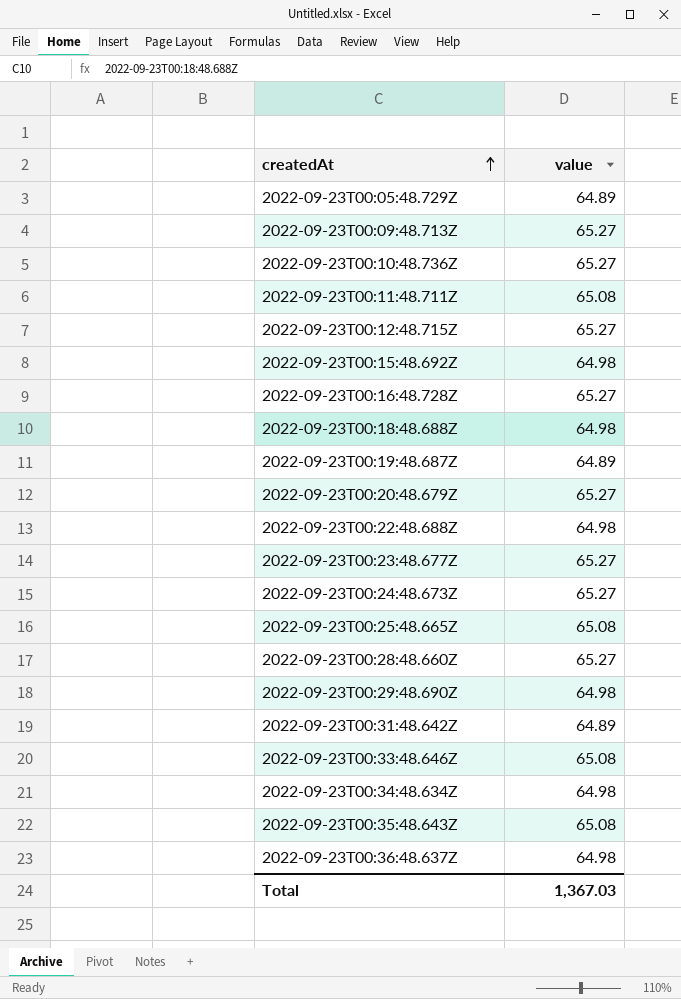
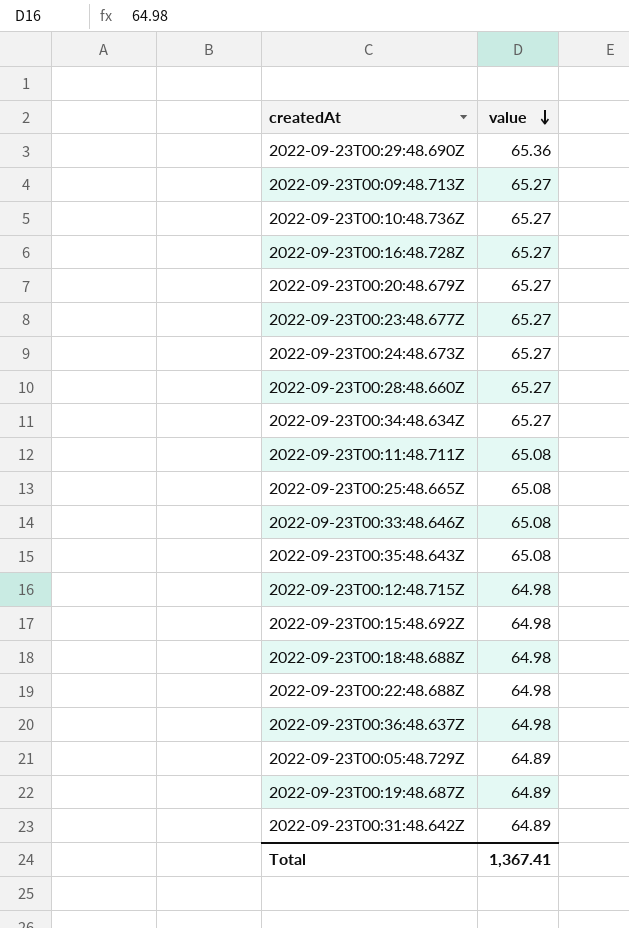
row order: createdAt ascending -> value descending
2022-09-23T00:29:48.690Z | value: 64.98 -> 65.36
2022-09-23T00:34:48.634Z | value: 64.98 -> 65.27
2022-09-23T00:12:48.715Z | value: 65.27 -> 64.98
Total | value: 1,367.03 -> 1,367.41

